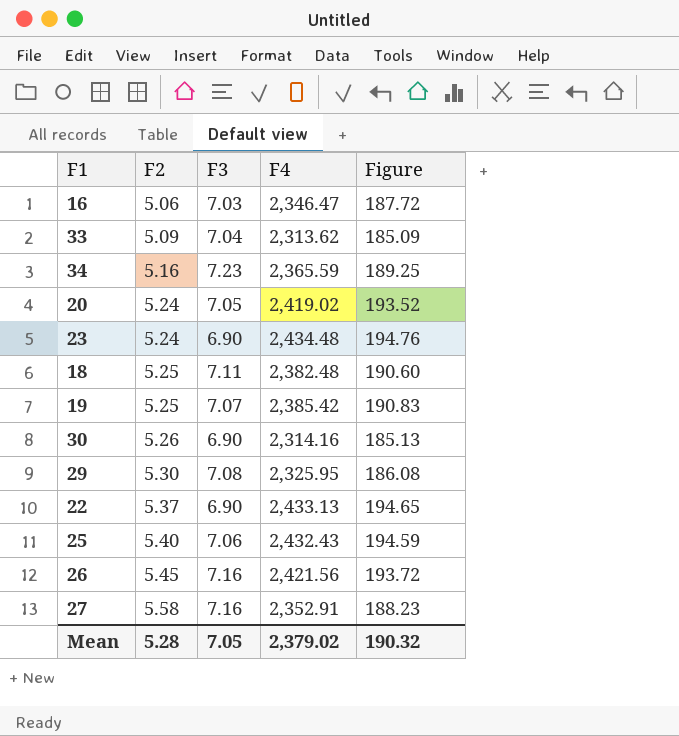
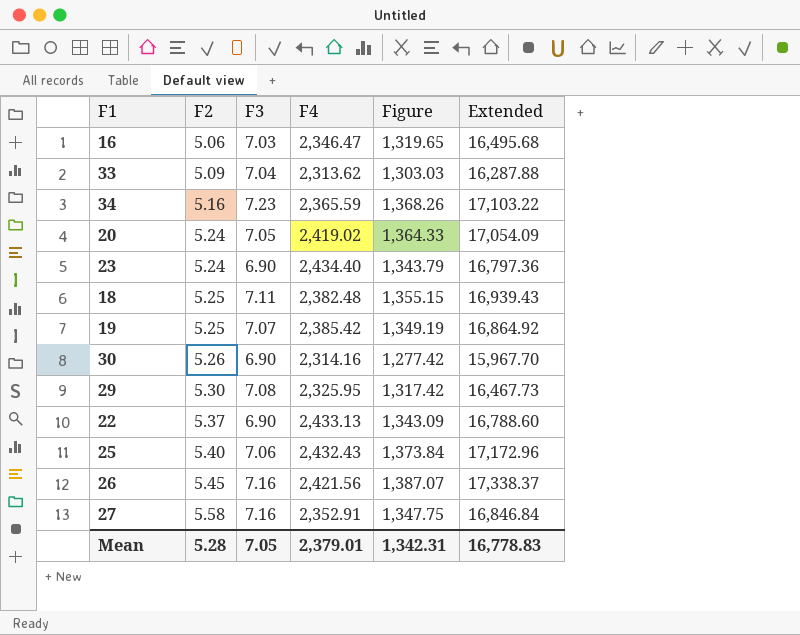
column Figure | formula: [F4] * 0.08 -> [Extended] * 0.08
column Extended | formula: none -> [F3] * [F4]
23 | F4: 2,434.48 -> 2,434.40
Mean | F4: 2,379.02 -> 2,379.01
Mean | Figure: 190.32 -> 1,342.31

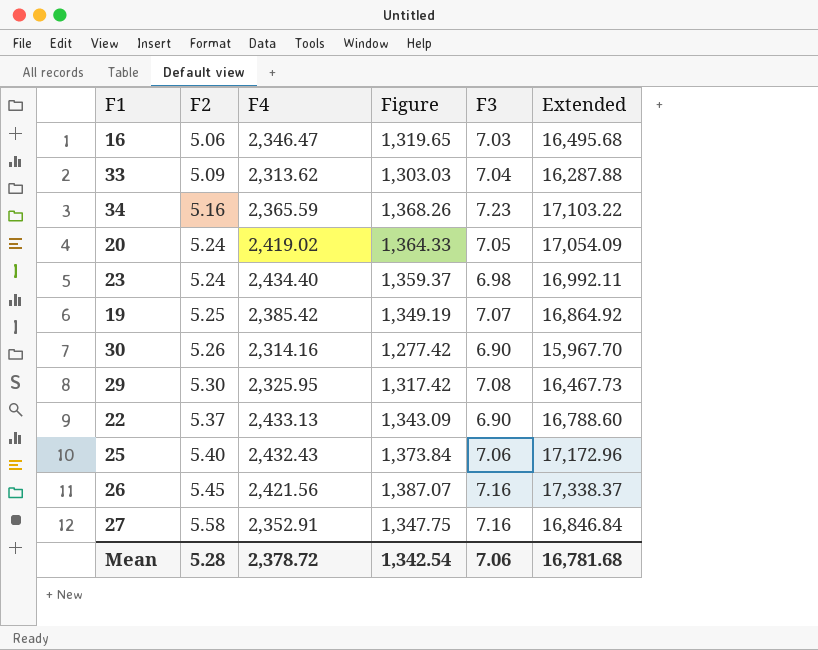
column F3 | position: 3 -> 5
row 18: 5.25 | 7.11 | 2,382.48 | 1,355.15 | 16,939.43 -> none
23 | Figure: 1,343.79 -> 1,359.37
23 | F3: 6.90 -> 6.98
23 | Extended: 16,797.36 -> 16,992.11
Mean | F4: 2,379.01 -> 2,378.72
Mean | Figure: 1,342.31 -> 1,342.54
Mean | F3: 7.05 -> 7.06
Mean | Extended: 16,778.83 -> 16,781.68

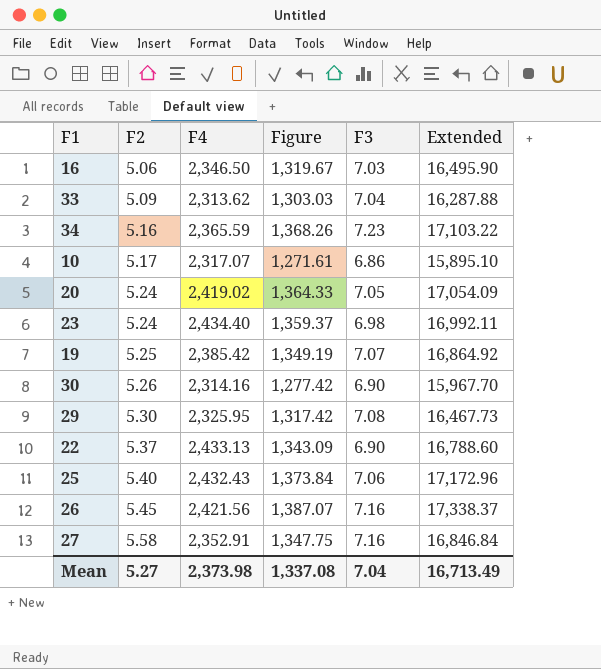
16 | F4: 2,346.47 -> 2,346.50
16 | Figure: 1,319.65 -> 1,319.67
16 | Extended: 16,495.68 -> 16,495.90
row 10: none -> 5.17 | 2,317.07 | 1,271.61 | 6.86 | 15,895.10
Mean | F2: 5.28 -> 5.27
Mean | F4: 2,378.72 -> 2,373.98
Mean | Figure: 1,342.54 -> 1,337.08
Mean | F3: 7.06 -> 7.04
Mean | Extended: 16,781.68 -> 16,713.49

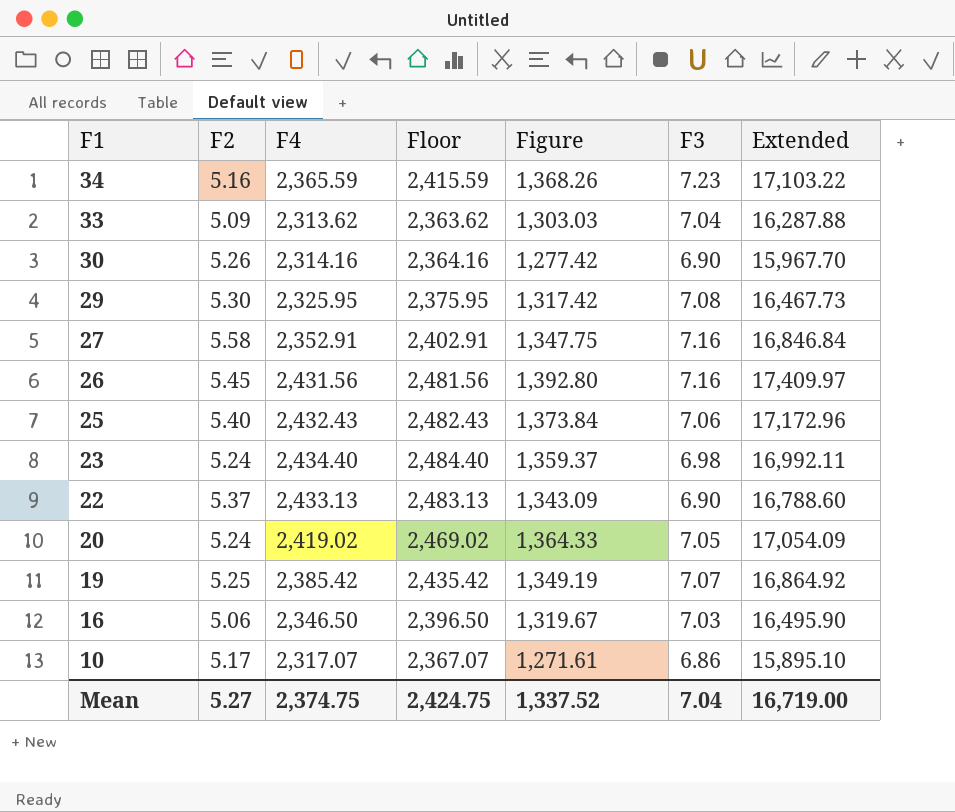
row order: F2 ascending -> F1 descending
column Floor | formula: none -> [F4] + 50
26 | F4: 2,421.56 -> 2,431.56
26 | Figure: 1,387.07 -> 1,392.80
26 | Extended: 17,338.37 -> 17,409.97
Mean | F4: 2,373.98 -> 2,374.75
Mean | Figure: 1,337.08 -> 1,337.52
Mean | Extended: 16,713.49 -> 16,719.00

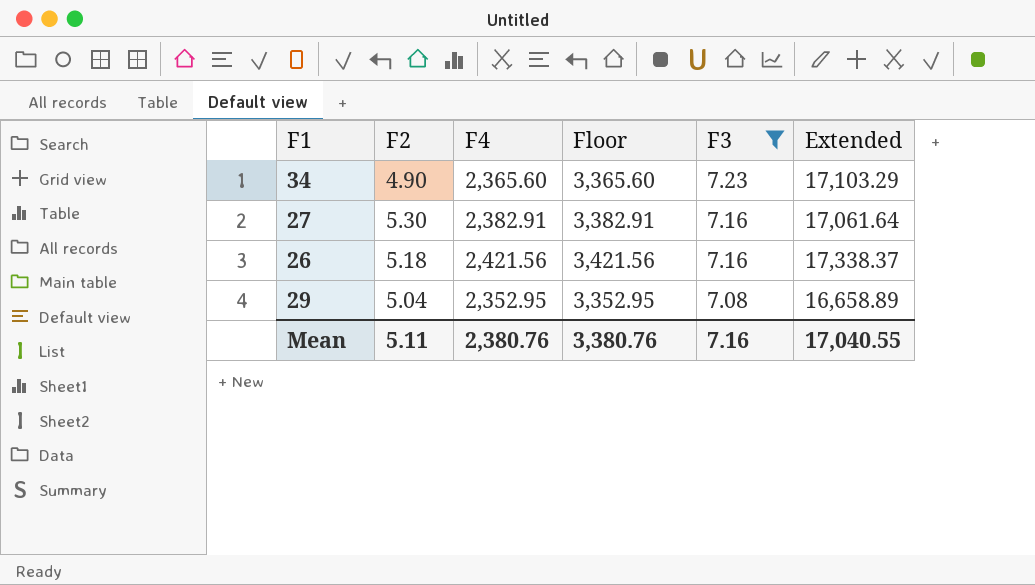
filter: none -> F3 >= 7.08
row order: F1 descending -> F3 descending
column Figure | formula: [Extended] * 0.08 -> none
column Floor | formula: [F4] + 50 -> [F4] + 1000
34 | F2: 5.16 -> 4.90
34 | F4: 2,365.59 -> 2,365.60
34 | Extended: 17,103.22 -> 17,103.29
27 | F2: 5.58 -> 5.30
27 | F4: 2,352.91 -> 2,382.91
27 | Extended: 16,846.84 -> 17,061.64
26 | F2: 5.45 -> 5.18
26 | F4: 2,431.56 -> 2,421.56
26 | Extended: 17,409.97 -> 17,338.37
29 | F2: 5.30 -> 5.04
29 | F4: 2,325.95 -> 2,352.95
29 | Extended: 16,467.73 -> 16,658.89
Mean | F2: 5.27 -> 5.11
Mean | F4: 2,374.75 -> 2,380.76
Mean | Floor: 2,424.75 -> 3,380.76
Mean | F3: 7.04 -> 7.16
Mean | Extended: 16,719.00 -> 17,040.55

